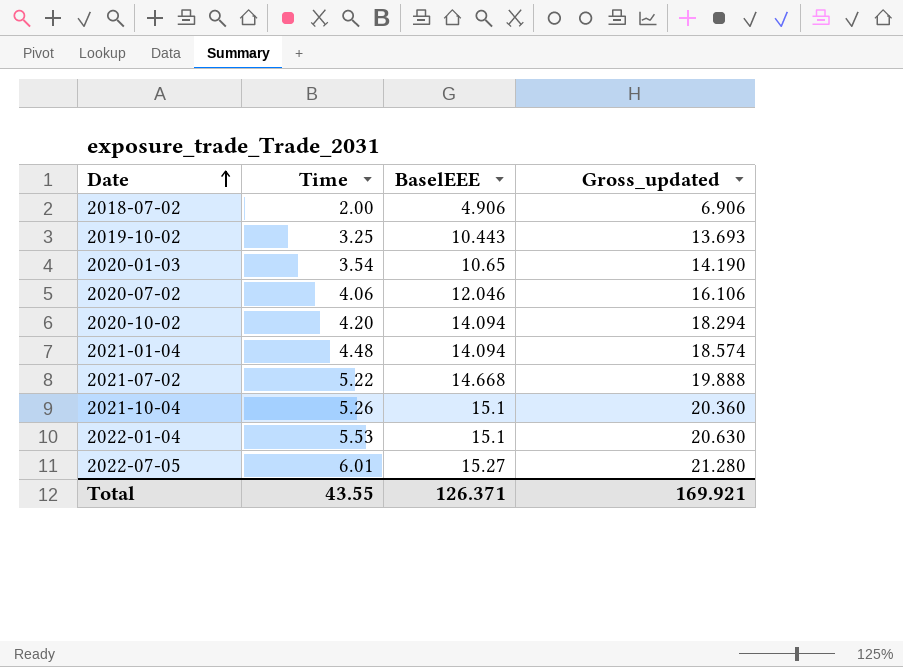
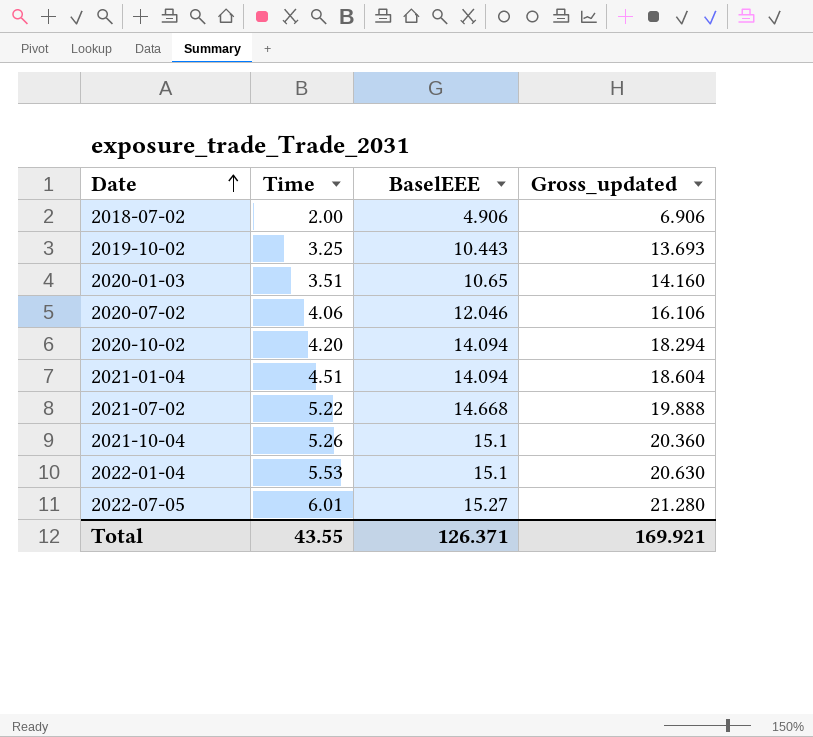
2020-01-03 | Time: 3.54 -> 3.51
2020-01-03 | Gross_updated: 14.190 -> 14.160
2021-01-04 | Time: 4.48 -> 4.51
2021-01-04 | Gross_updated: 18.574 -> 18.604

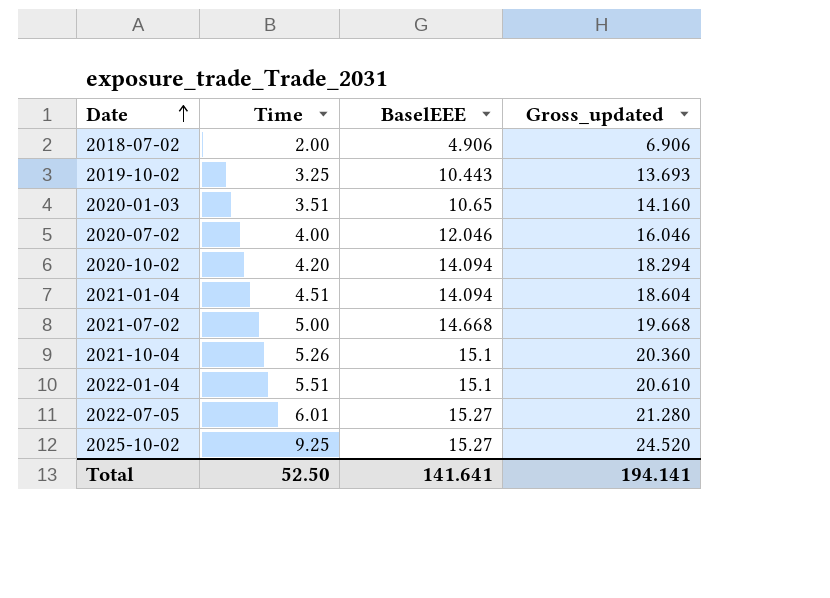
2020-07-02 | Time: 4.06 -> 4.00
2020-07-02 | Gross_updated: 16.106 -> 16.046
2021-07-02 | Time: 5.22 -> 5.00
2021-07-02 | Gross_updated: 19.888 -> 19.668
2022-01-04 | Time: 5.53 -> 5.51
2022-01-04 | Gross_updated: 20.630 -> 20.610
row 2025-10-02: none -> 9.25 | 15.27 | 24.520
Total | Time: 43.55 -> 52.50
Total | BaselEEE: 126.371 -> 141.641
Total | Gross_updated: 169.921 -> 194.141

